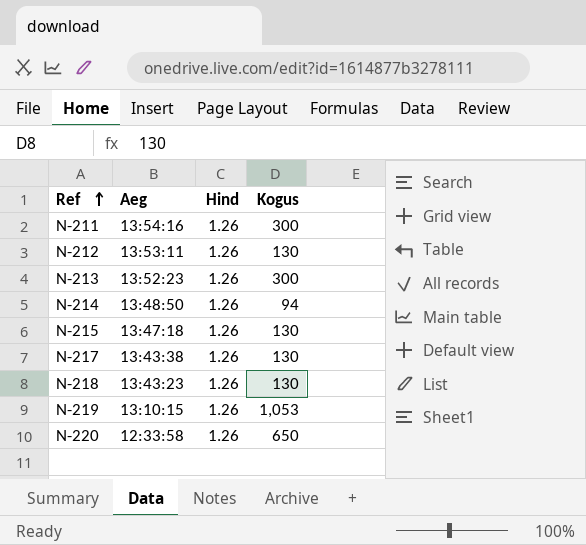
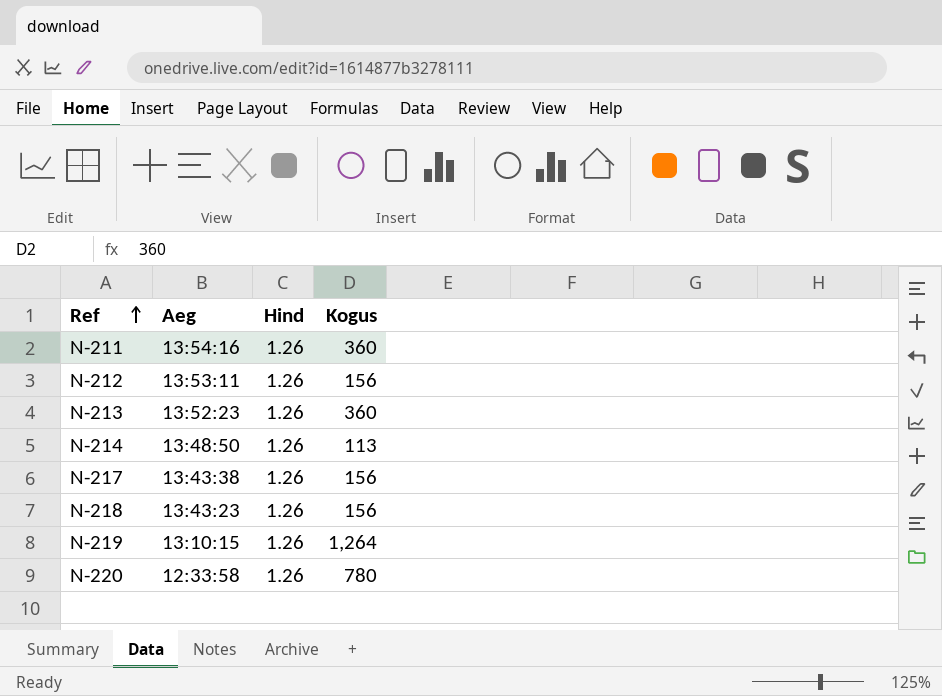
row N-215: 13:47:18 | 1.26 | 130 -> none
N-211 | Kogus: 300 -> 360
N-212 | Kogus: 130 -> 156
N-213 | Kogus: 300 -> 360
N-214 | Kogus: 94 -> 113
N-217 | Kogus: 130 -> 156
N-218 | Kogus: 130 -> 156
N-219 | Kogus: 1,053 -> 1,264
N-220 | Kogus: 650 -> 780

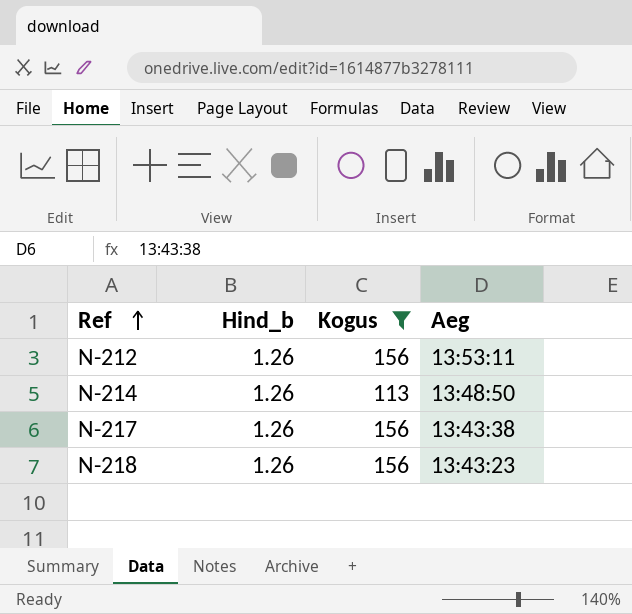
filter: none -> Kogus <= 156
column name: Hind -> Hind_b
column Aeg | position: 2 -> 4

